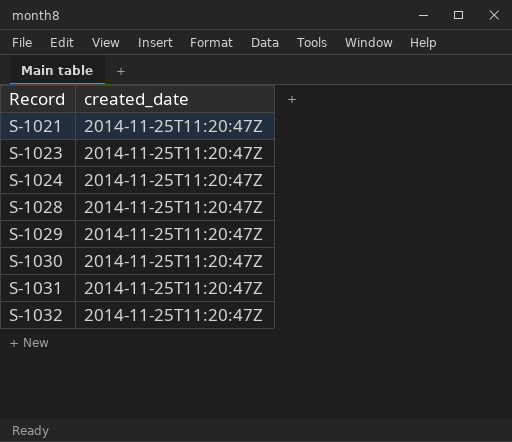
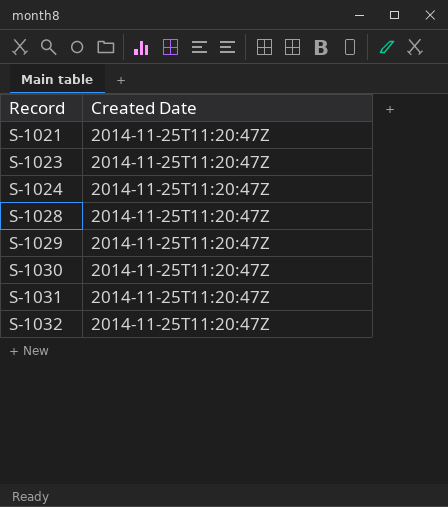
column name: created_date -> Created Date

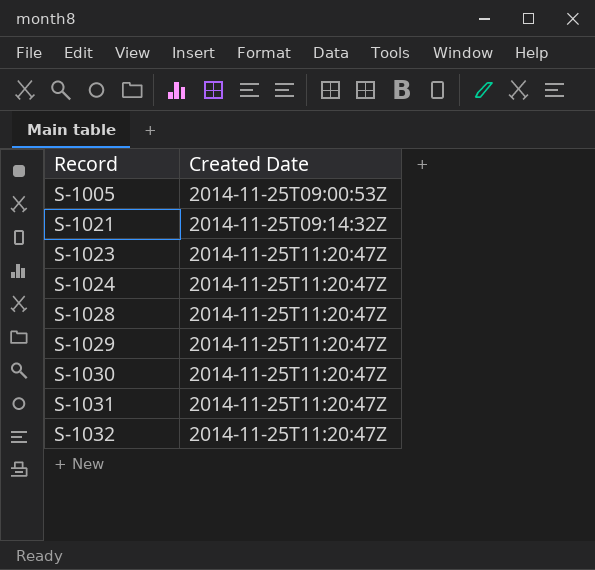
row S-1005: none -> 2014-11-25T09:00:53Z
S-1021 | Created Date: 2014-11-25T11:20:47Z -> 2014-11-25T09:14:32Z

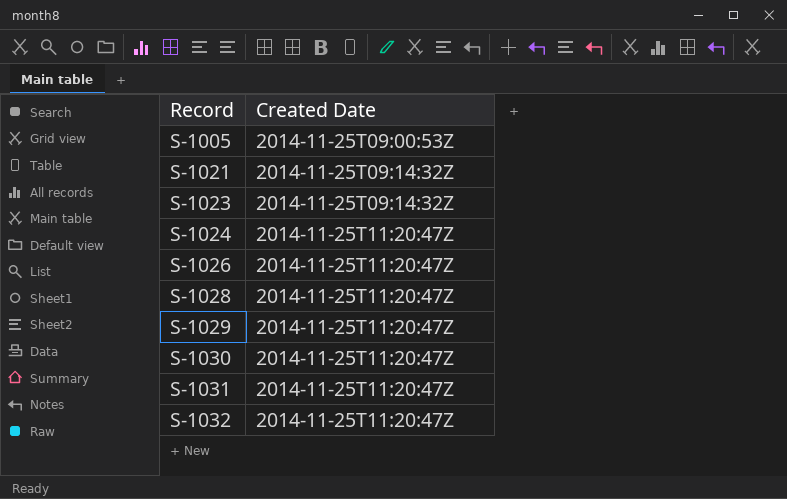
S-1023 | Created Date: 2014-11-25T11:20:47Z -> 2014-11-25T09:14:32Z
row S-1026: none -> 2014-11-25T11:20:47Z

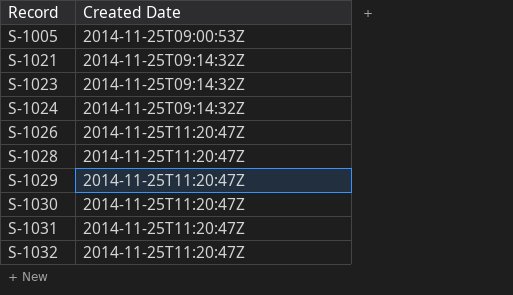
S-1024 | Created Date: 2014-11-25T11:20:47Z -> 2014-11-25T09:14:32Z

